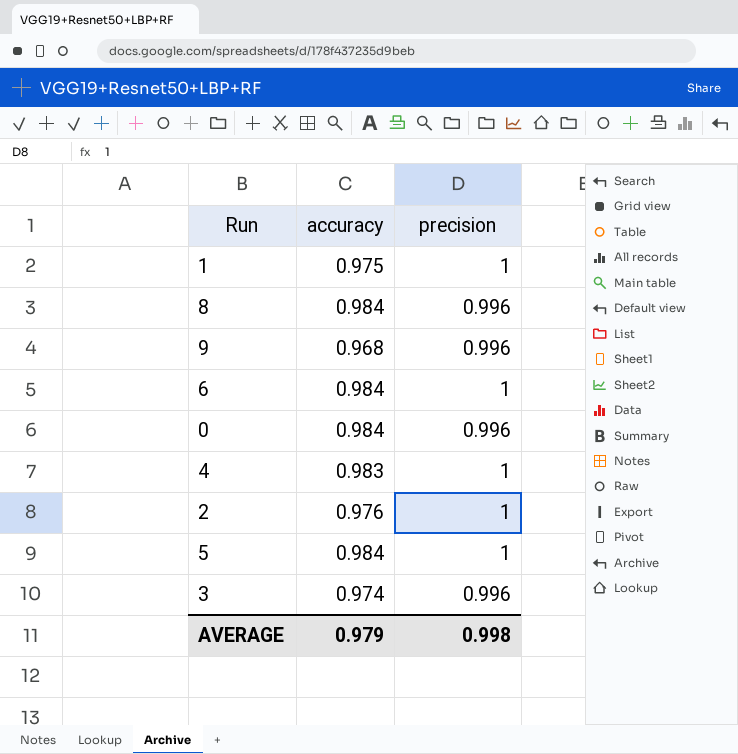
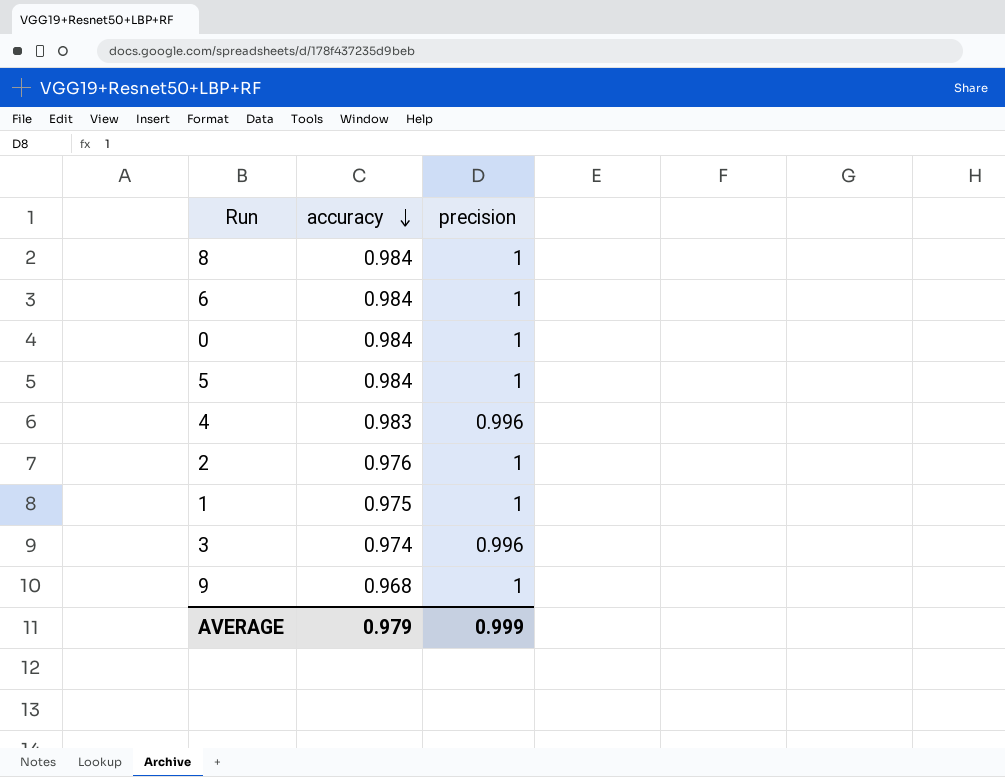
row order: none -> accuracy descending
8 | precision: 0.996 -> 1
0 | precision: 0.996 -> 1
4 | precision: 1 -> 0.996
9 | precision: 0.996 -> 1
AVERAGE | precision: 0.998 -> 0.999

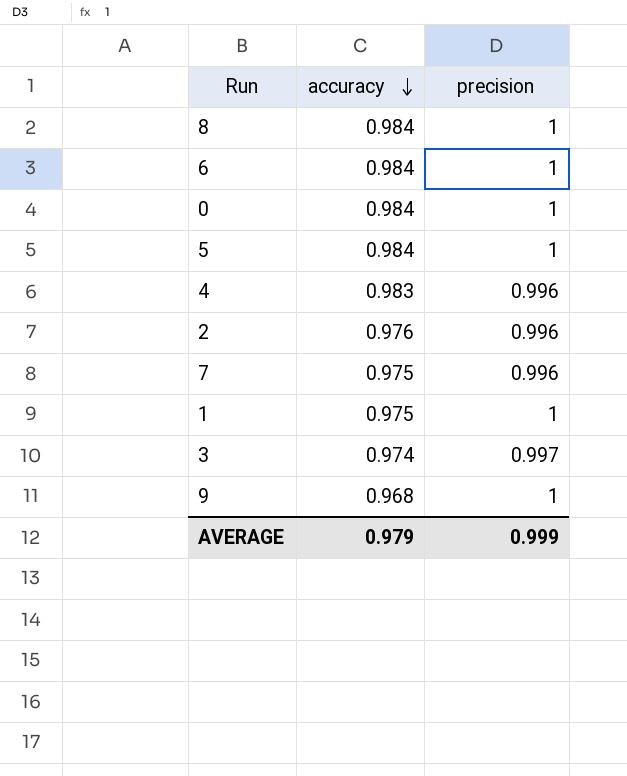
2 | precision: 1 -> 0.996
row 7: none -> 0.975 | 0.996
3 | precision: 0.996 -> 0.997

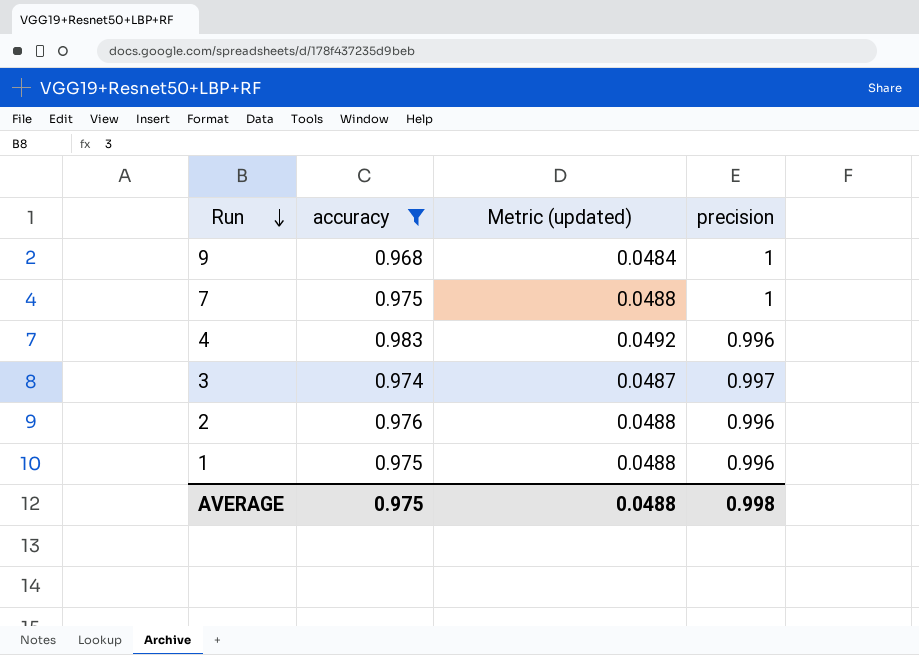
filter: none -> accuracy != 0.984
row order: accuracy descending -> Run descending
column Metric (updated) | formula: none -> [accuracy] * 0.05
7 | precision: 0.996 -> 1
1 | precision: 1 -> 0.996
AVERAGE | accuracy: 0.979 -> 0.975
AVERAGE | precision: 0.999 -> 0.998

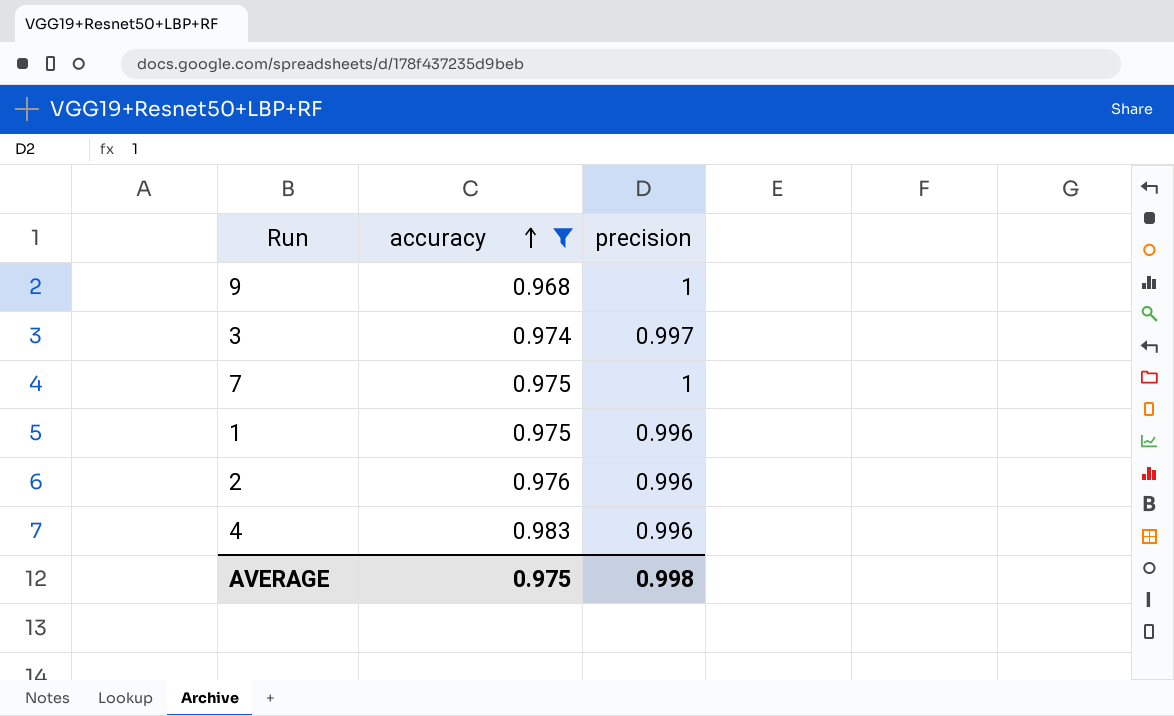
row order: Run descending -> accuracy ascending
column Metric (updated) | formula: [accuracy] * 0.05 -> none

